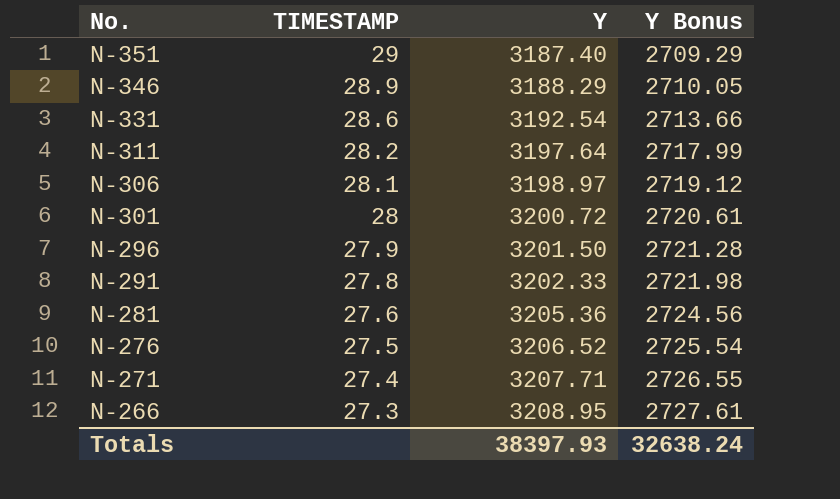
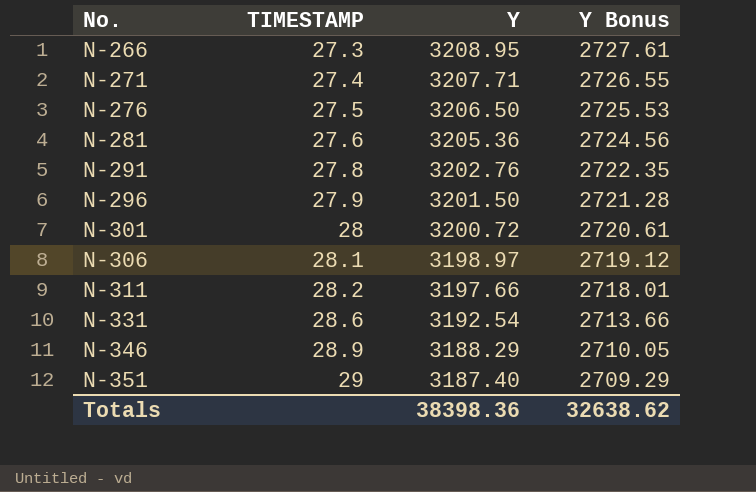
row order: No. descending -> No. ascending
N-276 | Y: 3206.52 -> 3206.50
N-276 | Y Bonus: 2725.54 -> 2725.53
N-291 | Y: 3202.33 -> 3202.76
N-291 | Y Bonus: 2721.98 -> 2722.35
N-311 | Y: 3197.64 -> 3197.66
N-311 | Y Bonus: 2717.99 -> 2718.01
Totals | Y: 38397.93 -> 38398.36
Totals | Y Bonus: 32638.24 -> 32638.62

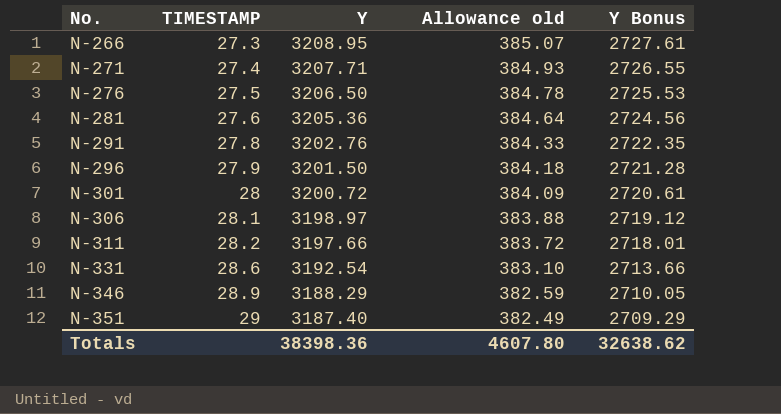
column Allowance old | formula: none -> [Y] * 0.12

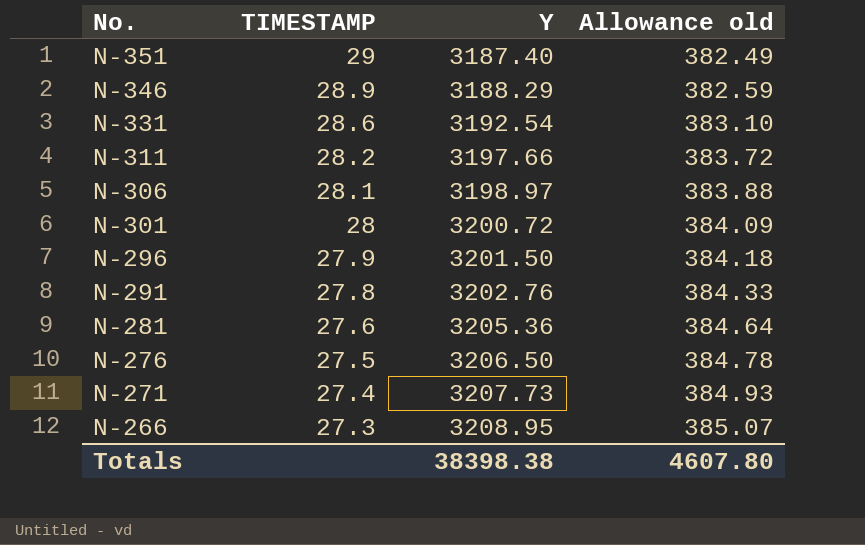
row order: No. ascending -> No. descending
column Y Bonus | formula: [Y] * 0.85 -> none
N-271 | Y: 3207.71 -> 3207.73
Totals | Y: 38398.36 -> 38398.38

